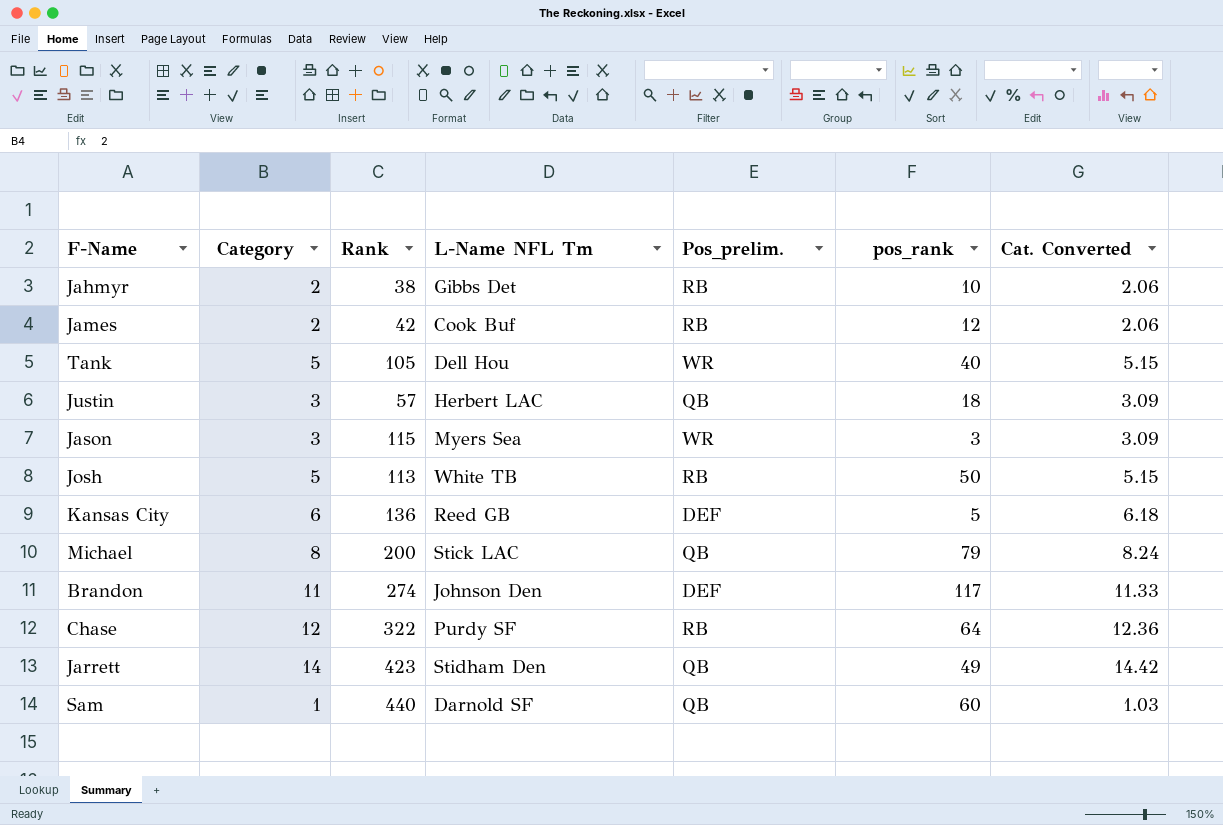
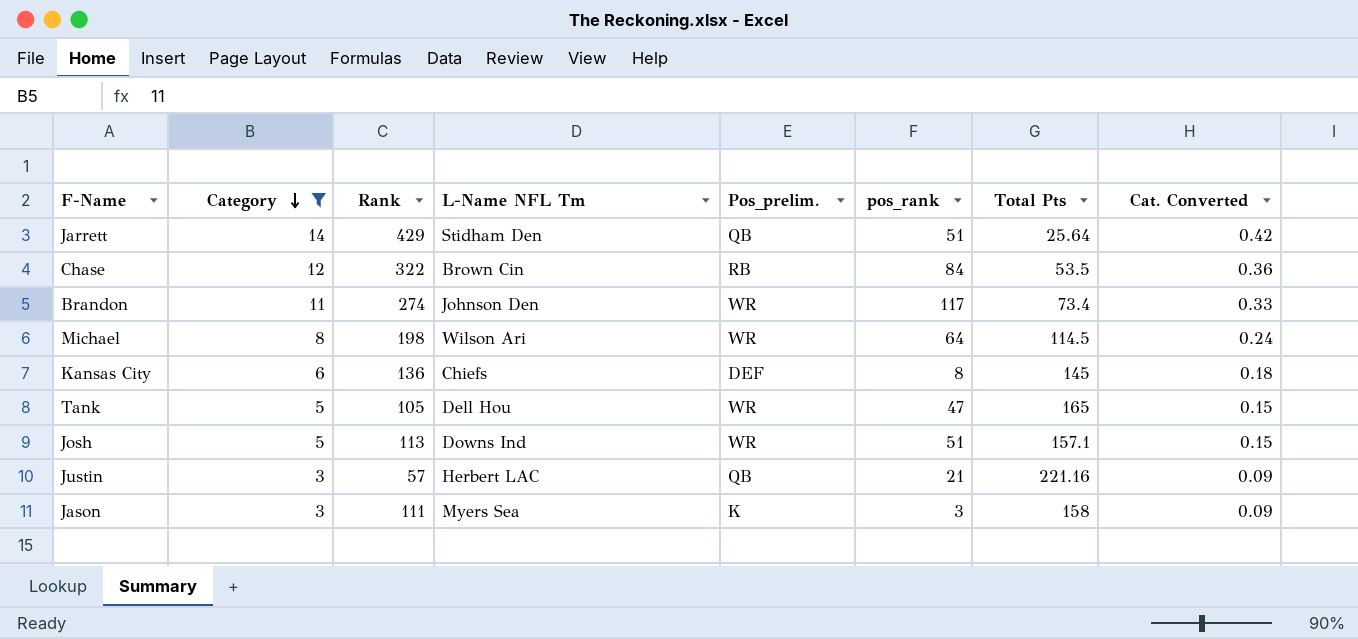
filter: none -> Category >= 3
row order: none -> Category descending
column Total Pts | position: none -> 7
column Cat. Converted | formula: [Category] * 1.03 -> [Category] * 0.03
Jarrett | Rank: 423 -> 429
Jarrett | pos_rank: 49 -> 51
Chase | L-Name NFL Tm: Purdy SF -> Brown Cin
Chase | pos_rank: 64 -> 84
Brandon | Pos_prelim.: DEF -> WR
Michael | Rank: 200 -> 198
Michael | L-Name NFL Tm: Stick LAC -> Wilson Ari
Michael | Pos_prelim.: QB -> WR
Michael | pos_rank: 79 -> 64
Kansas City | L-Name NFL Tm: Reed GB -> Chiefs
Kansas City | pos_rank: 5 -> 8
Tank | pos_rank: 40 -> 47
Josh | L-Name NFL Tm: White TB -> Downs Ind
Josh | Pos_prelim.: RB -> WR
Josh | pos_rank: 50 -> 51
Justin | pos_rank: 18 -> 21
Jason | Rank: 115 -> 111
Jason | Pos_prelim.: WR -> K

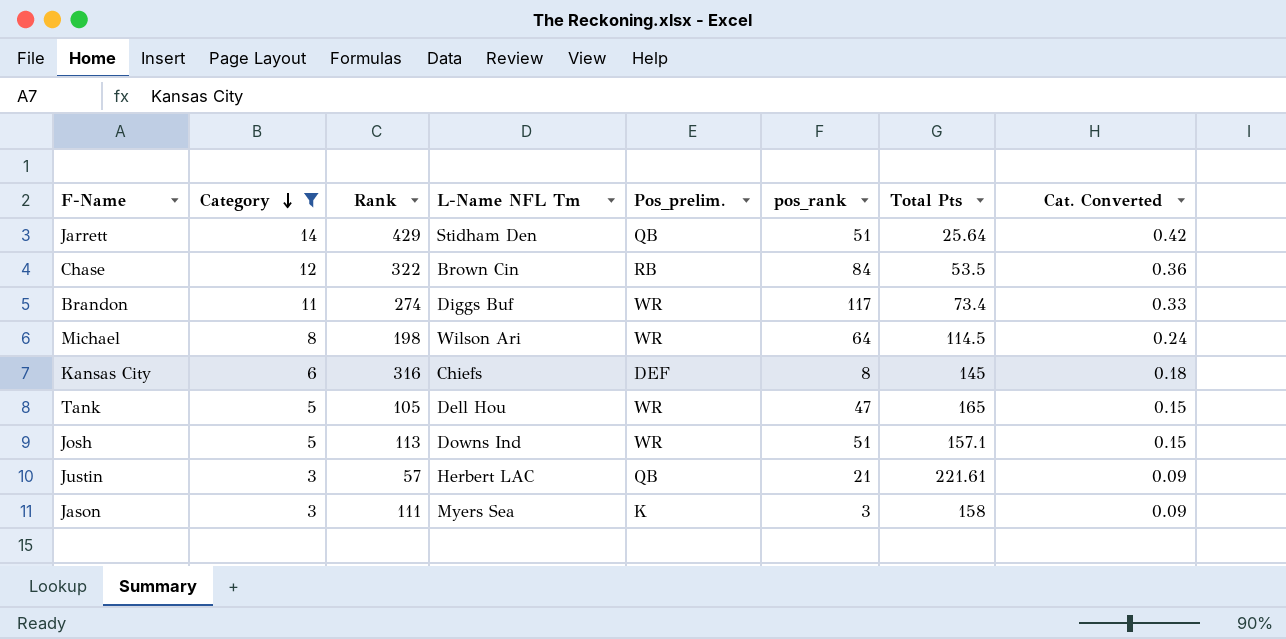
Brandon | L-Name NFL Tm: Johnson Den -> Diggs Buf
Kansas City | Rank: 136 -> 316
Justin | Total Pts: 221.16 -> 221.61

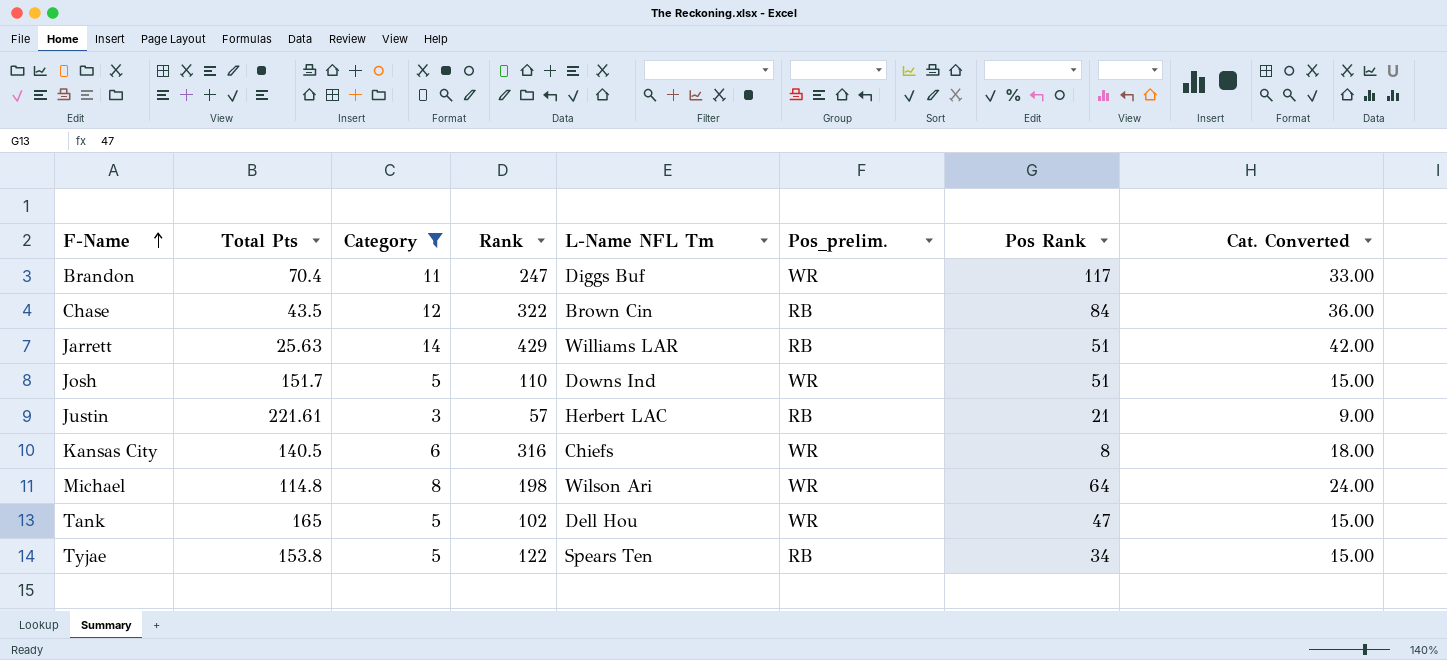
row order: Category descending -> F-Name ascending
column Total Pts | position: 7 -> 2
column name: pos_rank -> Pos Rank
column Cat. Converted | formula: [Category] * 0.03 -> [Category] * 3
row Jason: 3 | 111 | Myers Sea | K | 3 | 158 | 0.09 -> none
Brandon | Total Pts: 73.4 -> 70.4
Brandon | Rank: 274 -> 247
Chase | Total Pts: 53.5 -> 43.5
Jarrett | Total Pts: 25.64 -> 25.63
Jarrett | L-Name NFL Tm: Stidham Den -> Williams LAR
Jarrett | Pos_prelim.: QB -> RB
Josh | Total Pts: 157.1 -> 151.7
Josh | Rank: 113 -> 110
Justin | Pos_prelim.: QB -> RB
Kansas City | Total Pts: 145 -> 140.5
Kansas City | Pos_prelim.: DEF -> WR
Michael | Total Pts: 114.5 -> 114.8
Tank | Rank: 105 -> 102
row Tyjae: none -> 153.8 | 5 | 122 | Spears Ten | RB | 34 | 15.00

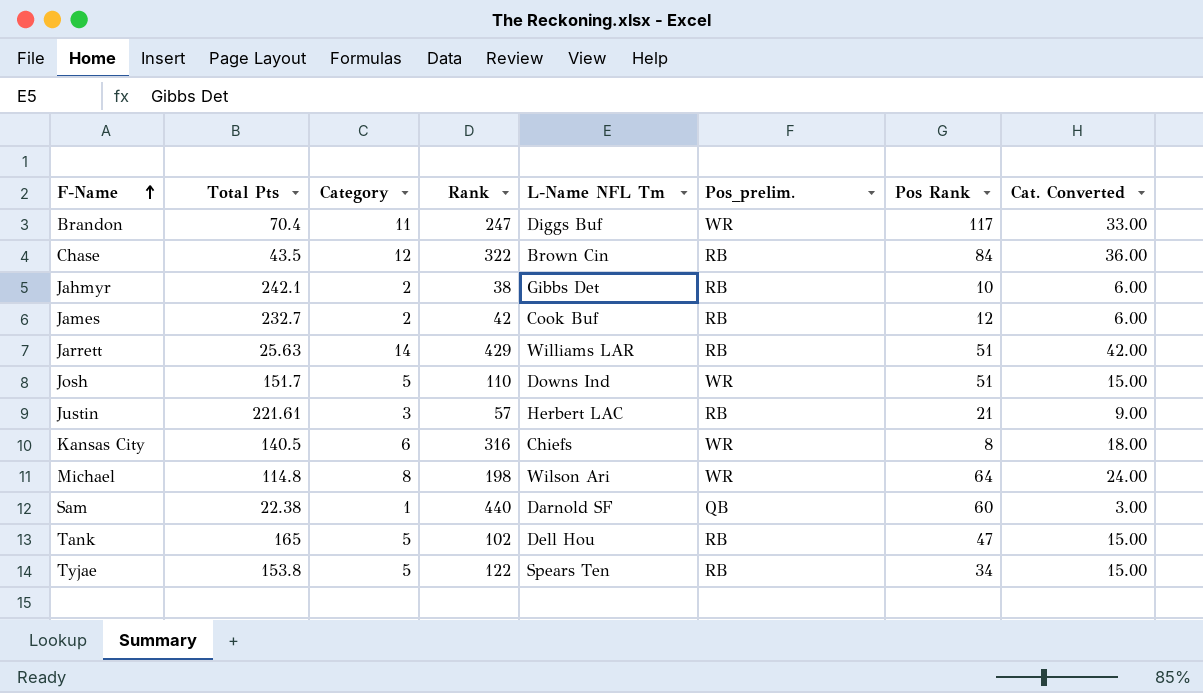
filter: Category >= 3 -> none
Tank | Pos_prelim.: WR -> RB

